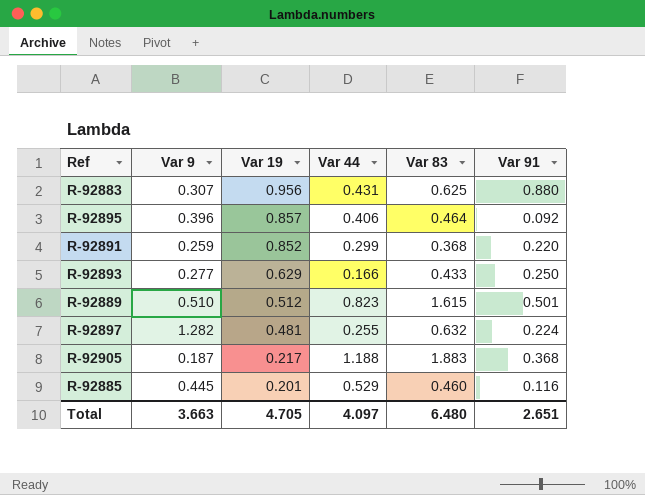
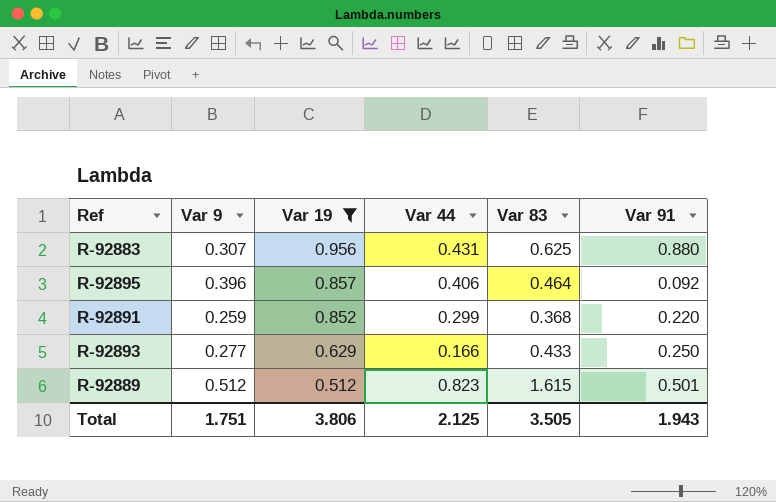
filter: none -> Var 19 >= 0.512
R-92889 | Var 9: 0.510 -> 0.512
Total | Var 9: 3.663 -> 1.751
Total | Var 19: 4.705 -> 3.806
Total | Var 44: 4.097 -> 2.125
Total | Var 83: 6.480 -> 3.505
Total | Var 91: 2.651 -> 1.943

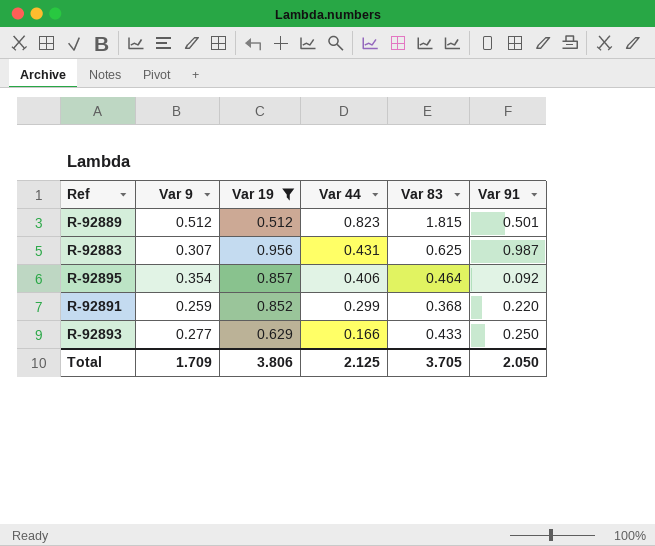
row order: Var 19 descending -> Var 44 descending
R-92889 | Var 83: 1.615 -> 1.815
R-92883 | Var 91: 0.880 -> 0.987
R-92895 | Var 9: 0.396 -> 0.354
Total | Var 9: 1.751 -> 1.709
Total | Var 83: 3.505 -> 3.705
Total | Var 91: 1.943 -> 2.050

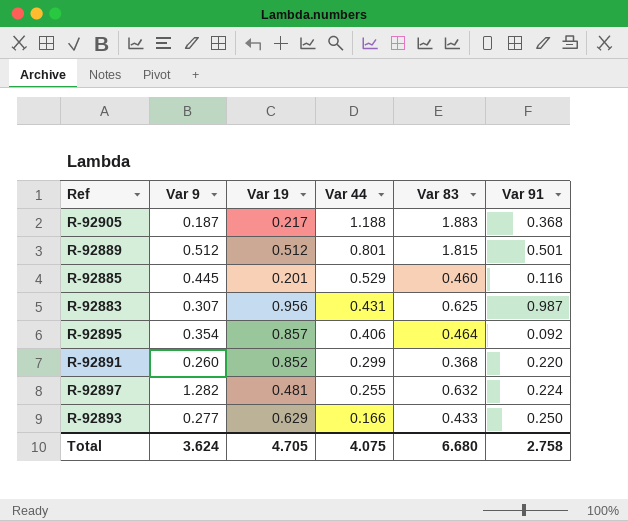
filter: Var 19 >= 0.512 -> none
R-92889 | Var 44: 0.823 -> 0.801
R-92891 | Var 9: 0.259 -> 0.260
Total | Var 9: 1.709 -> 3.624
Total | Var 19: 3.806 -> 4.705
Total | Var 44: 2.125 -> 4.075
Total | Var 83: 3.705 -> 6.680
Total | Var 91: 2.050 -> 2.758

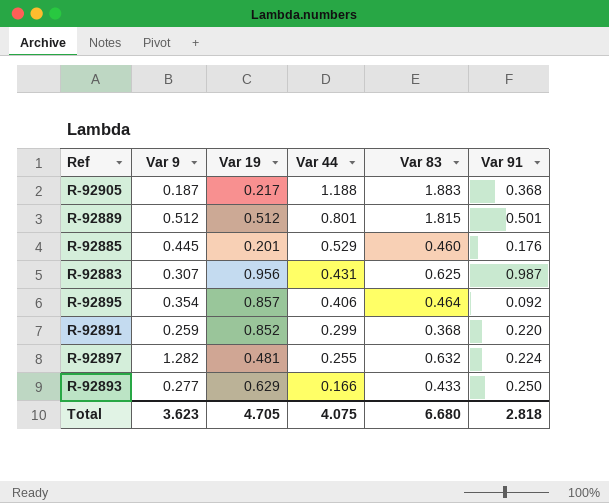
R-92885 | Var 91: 0.116 -> 0.176
R-92891 | Var 9: 0.260 -> 0.259
Total | Var 9: 3.624 -> 3.623
Total | Var 91: 2.758 -> 2.818

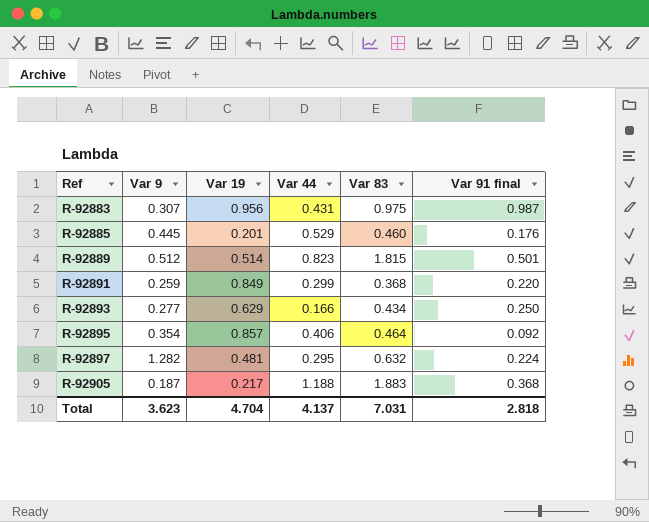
row order: Var 44 descending -> Ref ascending
column name: Var 91 -> Var 91 final
R-92883 | Var 83: 0.625 -> 0.975
R-92889 | Var 19: 0.512 -> 0.514
R-92889 | Var 44: 0.801 -> 0.823
R-92891 | Var 19: 0.852 -> 0.849
R-92893 | Var 83: 0.433 -> 0.434
R-92897 | Var 44: 0.255 -> 0.295
Total | Var 19: 4.705 -> 4.704
Total | Var 44: 4.075 -> 4.137
Total | Var 83: 6.680 -> 7.031

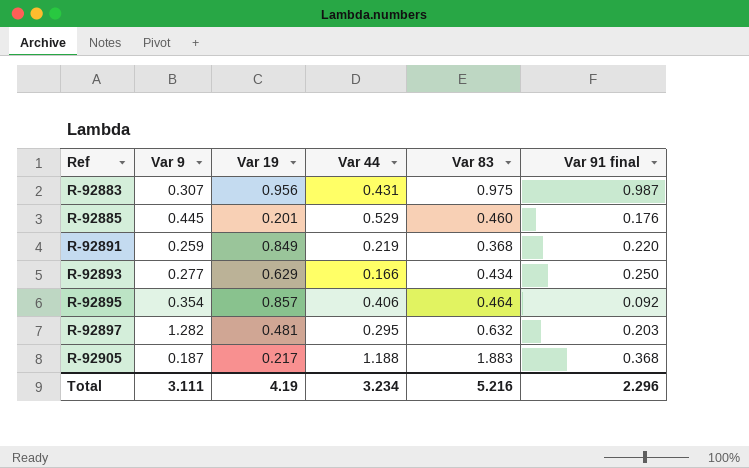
row R-92889: 0.512 | 0.514 | 0.823 | 1.815 | 0.501 -> none
R-92891 | Var 44: 0.299 -> 0.219
R-92897 | Var 91 final: 0.224 -> 0.203
Total | Var 9: 3.623 -> 3.111
Total | Var 19: 4.704 -> 4.19
Total | Var 44: 4.137 -> 3.234
Total | Var 83: 7.031 -> 5.216
Total | Var 91 final: 2.818 -> 2.296

